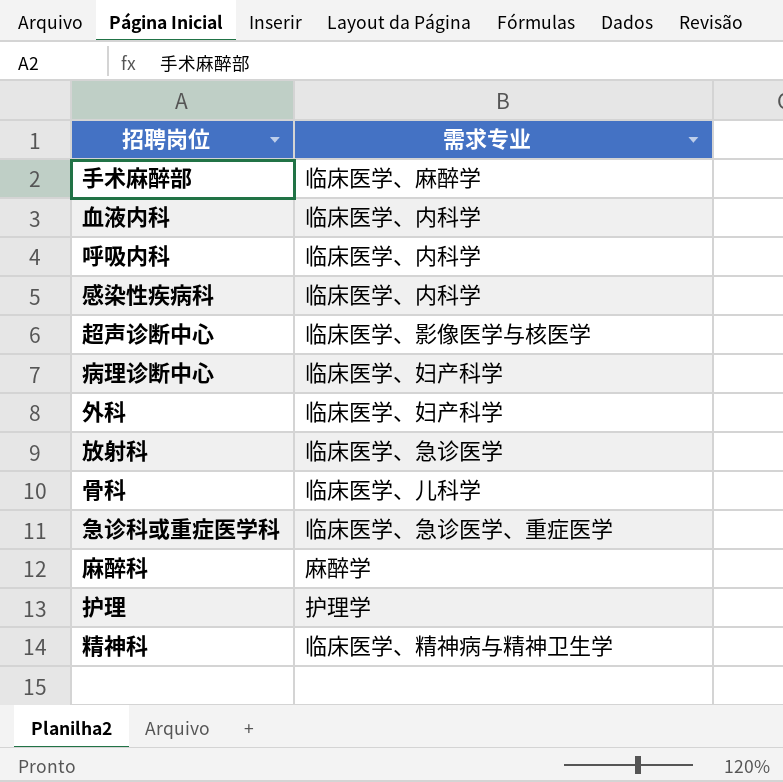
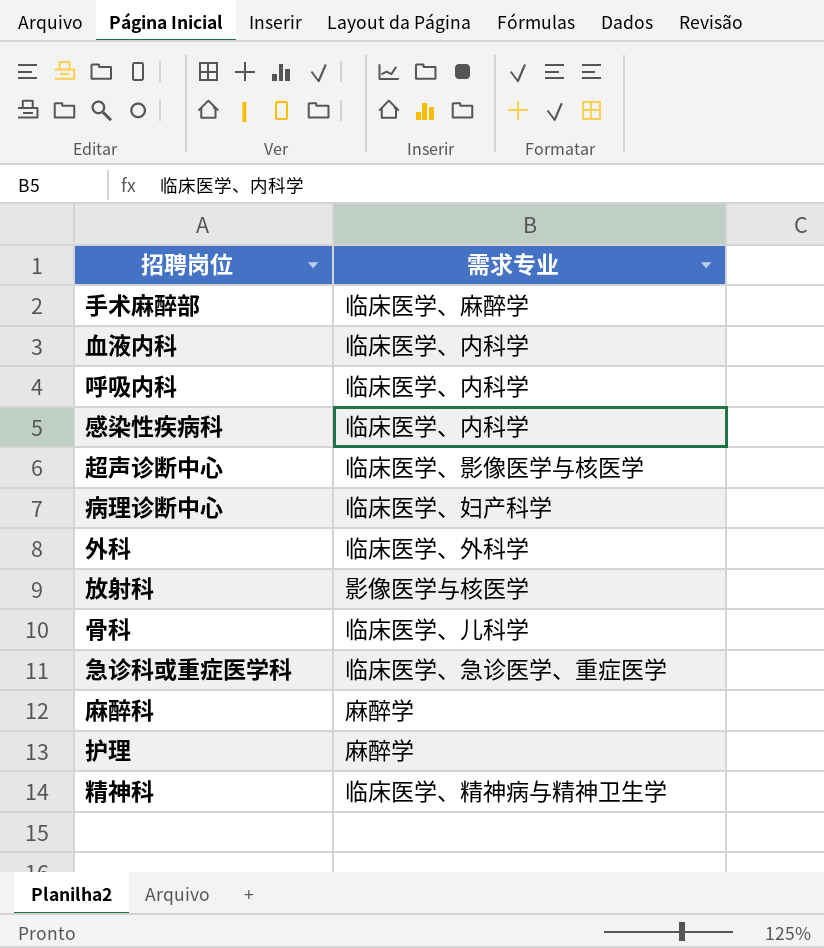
外科 | 需求专业: 临床医学、妇产科学 -> 临床医学、外科学
放射科 | 需求专业: 临床医学、急诊医学 -> 影像医学与核医学
护理 | 需求专业: 护理学 -> 麻醉学

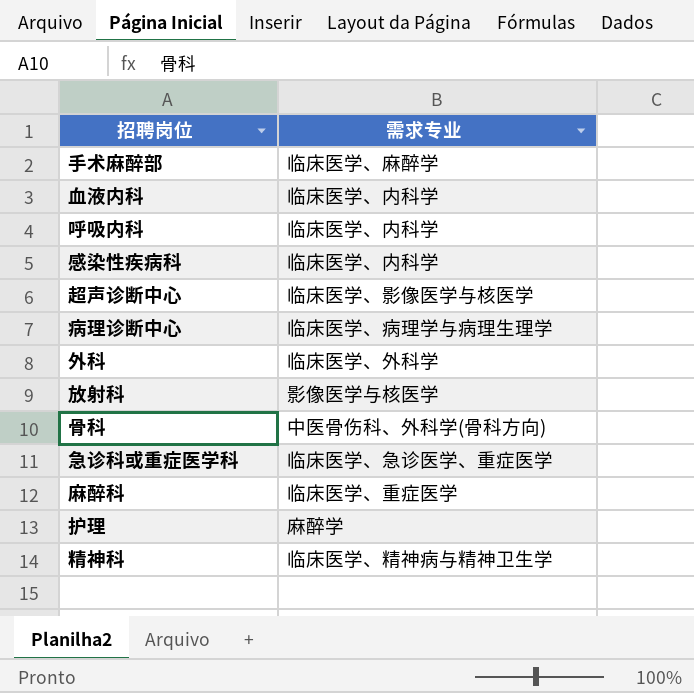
病理诊断中心 | 需求专业: 临床医学、妇产科学 -> 临床医学、病理学与病理生理学
骨科 | 需求专业: 临床医学、儿科学 -> 中医骨伤科、外科学(骨科方向)
麻醉科 | 需求专业: 麻醉学 -> 临床医学、重症医学

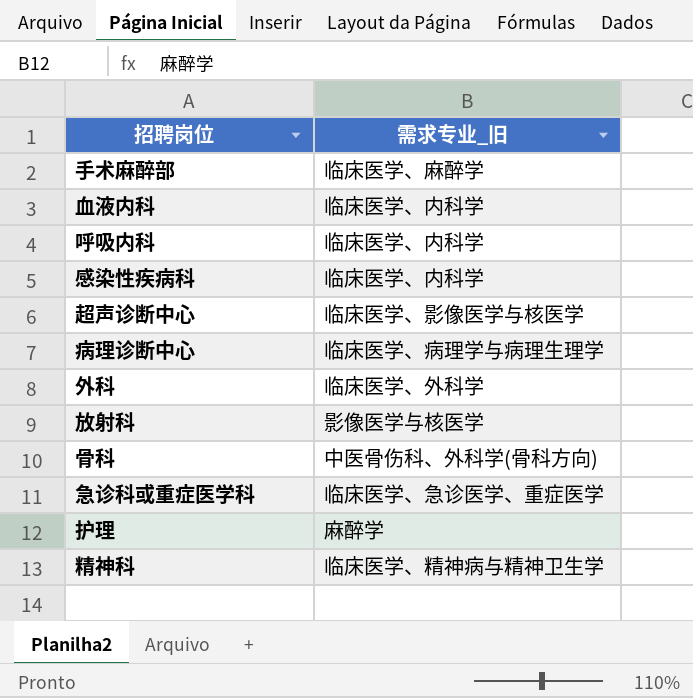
column name: 需求专业 -> 需求专业_旧
row 麻醉科: 临床医学、重症医学 -> none

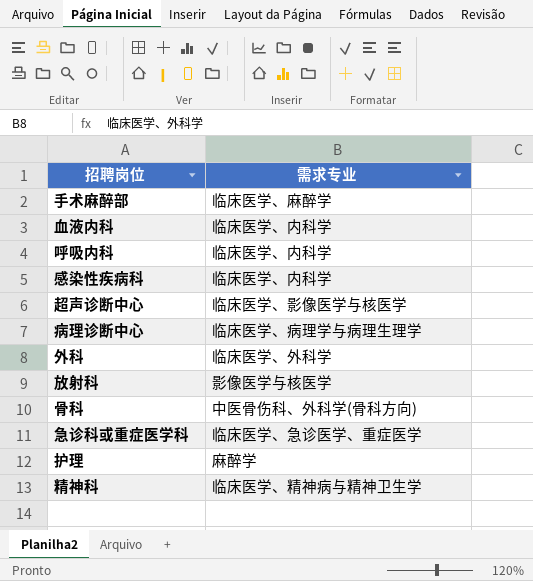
column name: 需求专业_旧 -> 需求专业

